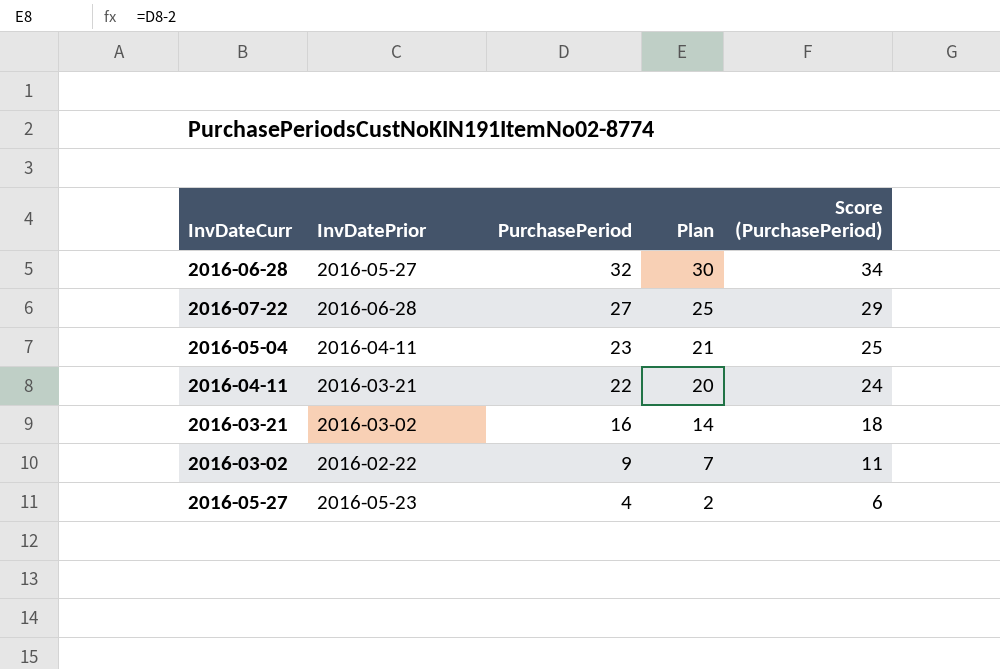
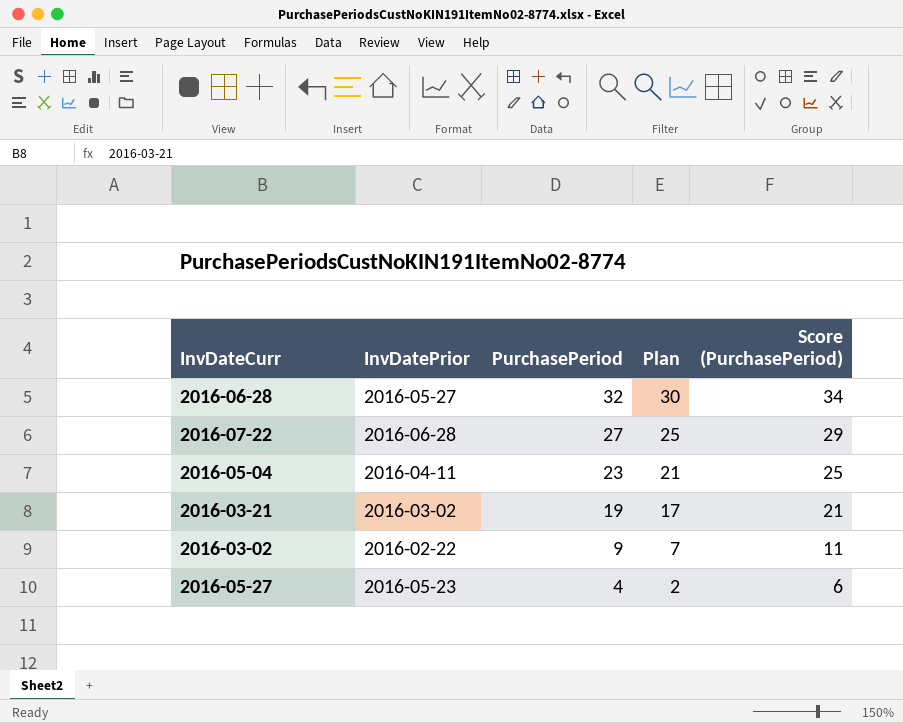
row 2016-04-11: 2016-03-21 | 22 | 20 | 24 -> none
2016-03-21 | PurchasePeriod: 16 -> 19
2016-03-21 | Plan: 14 -> 17
2016-03-21 | Score (PurchasePeriod): 18 -> 21

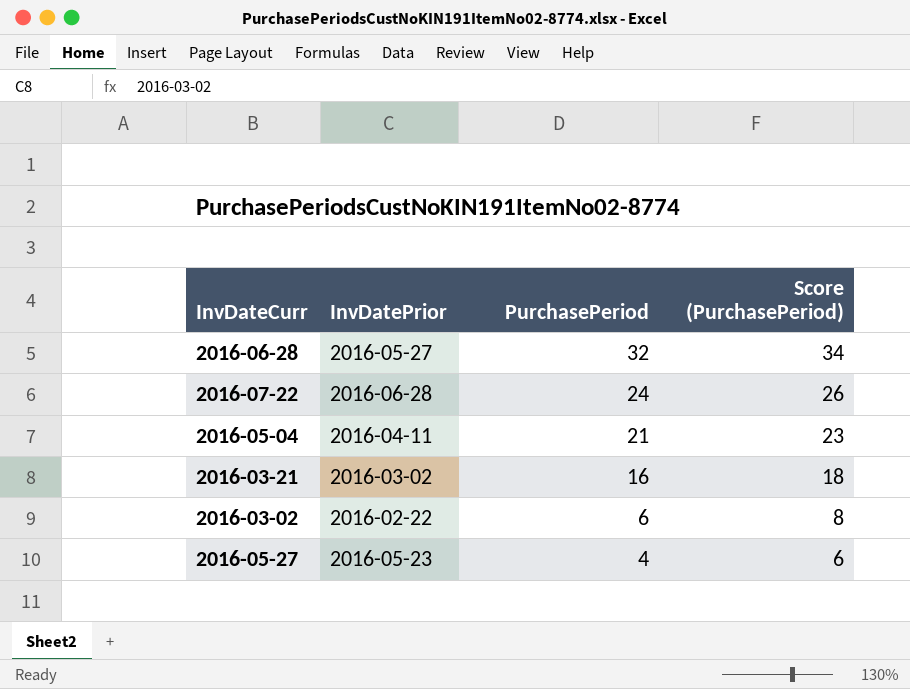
column Plan | formula: [PurchasePeriod] - 2 -> none
2016-07-22 | PurchasePeriod: 27 -> 24
2016-07-22 | Score (PurchasePeriod): 29 -> 26
2016-05-04 | PurchasePeriod: 23 -> 21
2016-05-04 | Score (PurchasePeriod): 25 -> 23
2016-03-21 | PurchasePeriod: 19 -> 16
2016-03-21 | Score (PurchasePeriod): 21 -> 18
2016-03-02 | PurchasePeriod: 9 -> 6
2016-03-02 | Score (PurchasePeriod): 11 -> 8

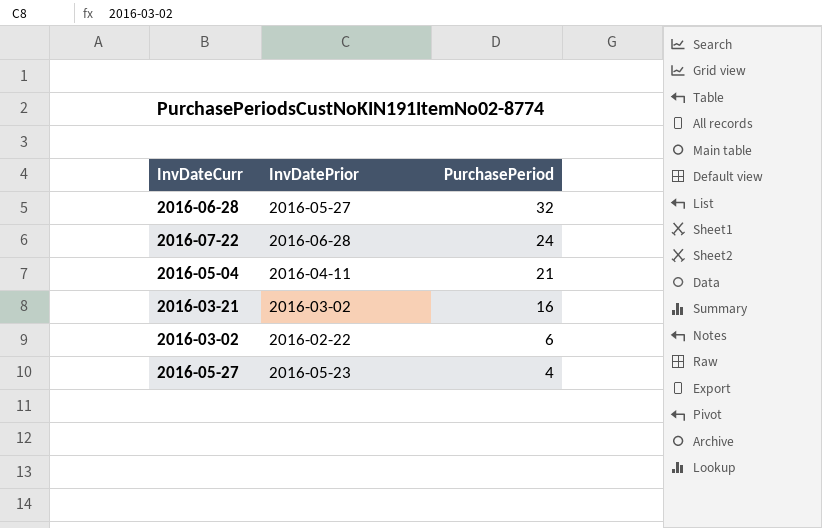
column Score (PurchasePeriod) | formula: [PurchasePeriod] + 2 -> none

